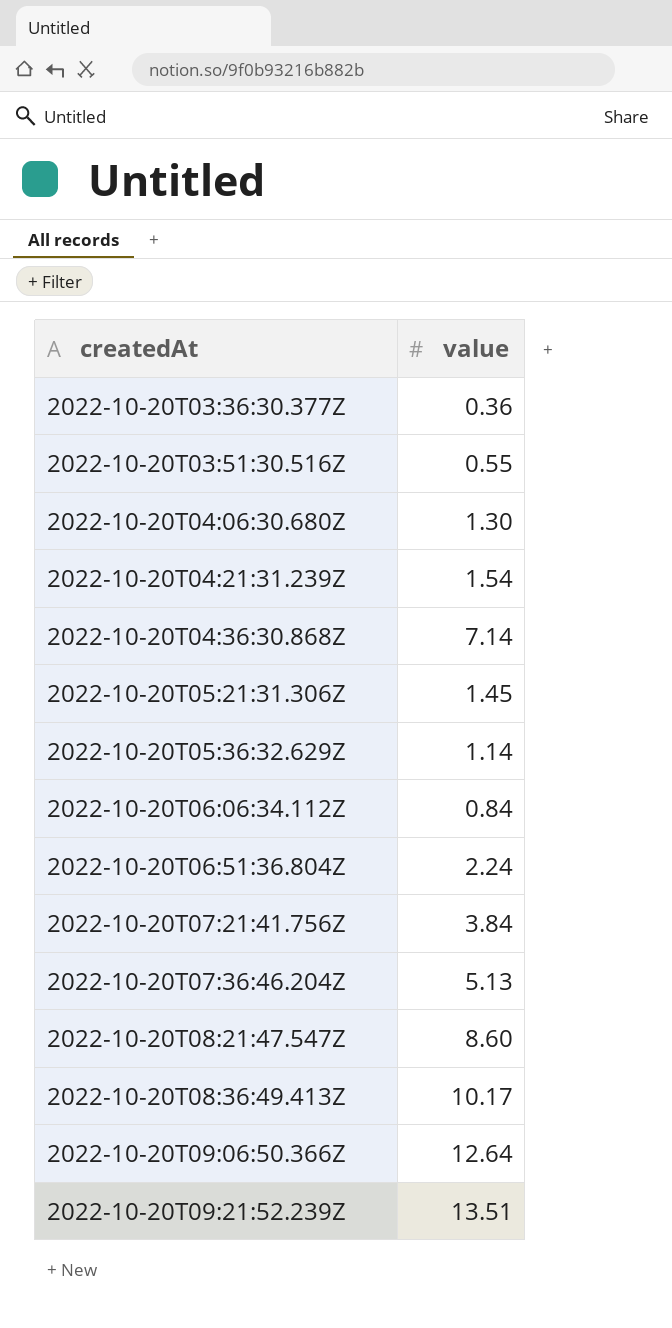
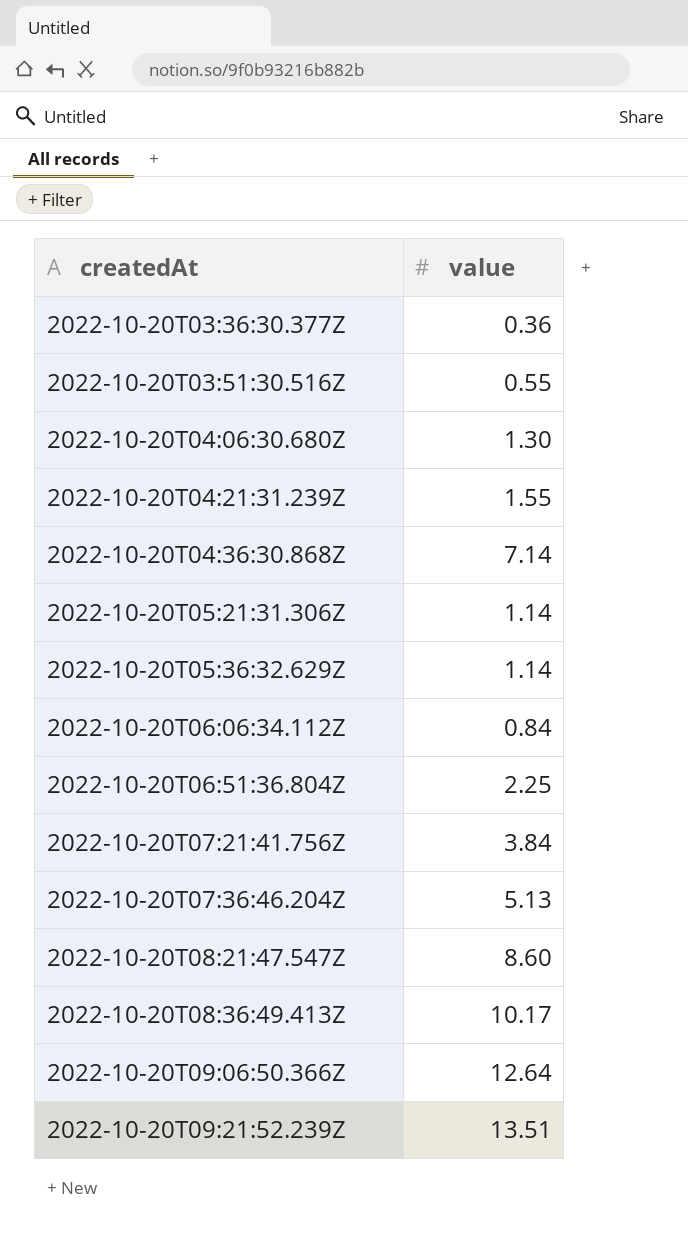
2022-10-20T04:21:31.239Z | value: 1.54 -> 1.55
2022-10-20T05:21:31.306Z | value: 1.45 -> 1.14
2022-10-20T06:51:36.804Z | value: 2.24 -> 2.25

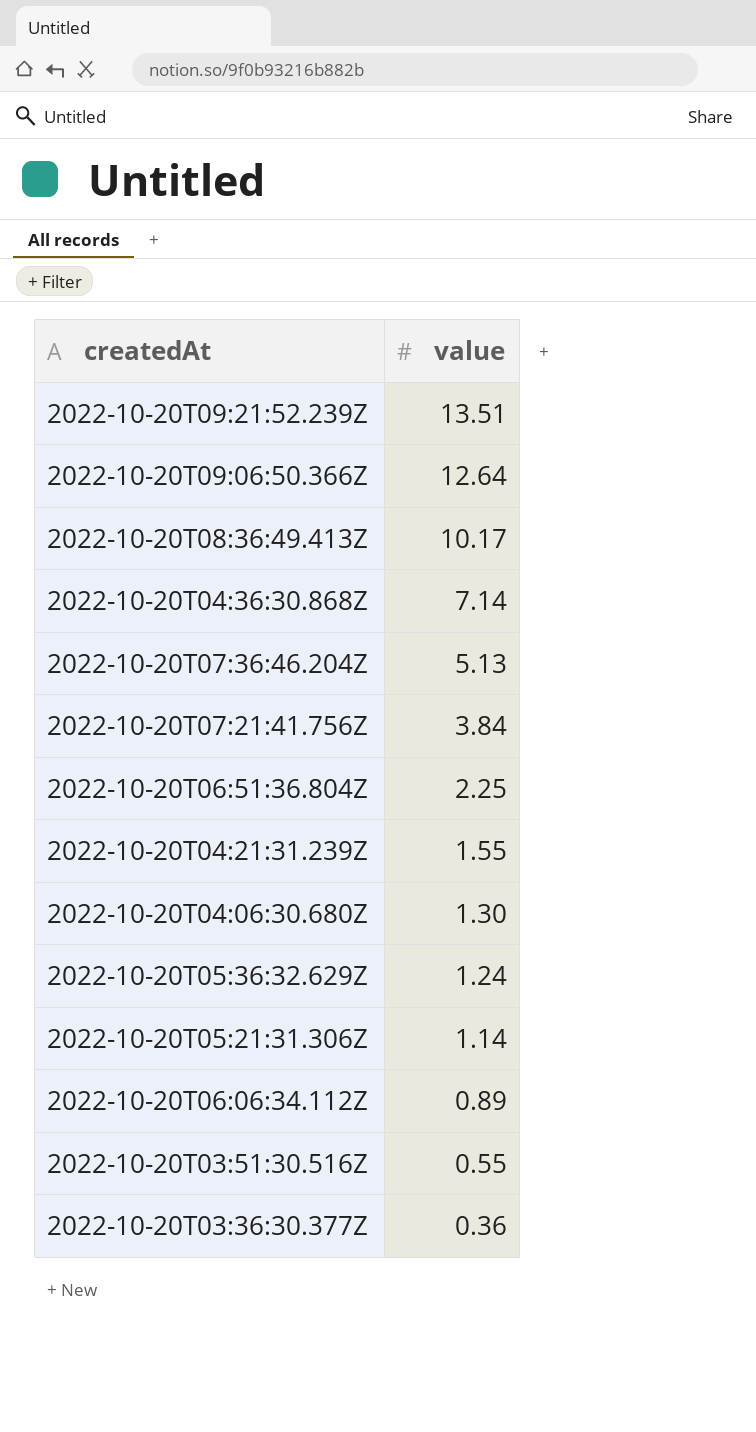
row order: createdAt ascending -> value descending
row 2022-10-20T08:21:47.547Z: 8.60 -> none
2022-10-20T05:36:32.629Z | value: 1.14 -> 1.24
2022-10-20T06:06:34.112Z | value: 0.84 -> 0.89

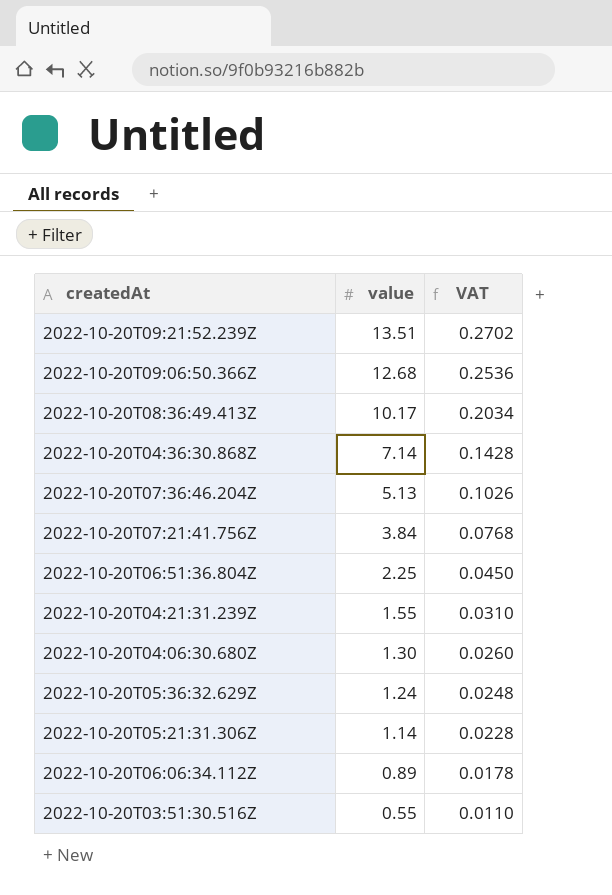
column VAT | formula: none -> [value] * 0.02
row 2022-10-20T03:36:30.377Z: 0.36 -> none
2022-10-20T09:06:50.366Z | value: 12.64 -> 12.68

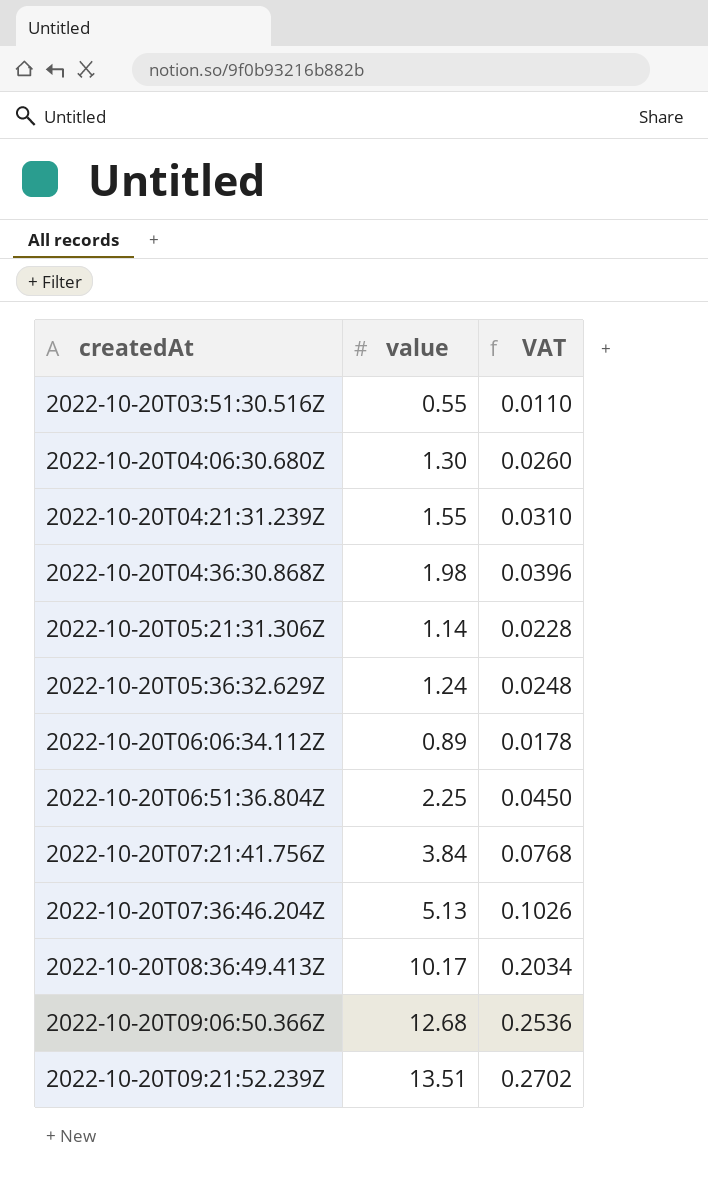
row order: value descending -> createdAt ascending
2022-10-20T04:36:30.868Z | value: 7.14 -> 1.98
2022-10-20T04:36:30.868Z | VAT: 0.1428 -> 0.0396

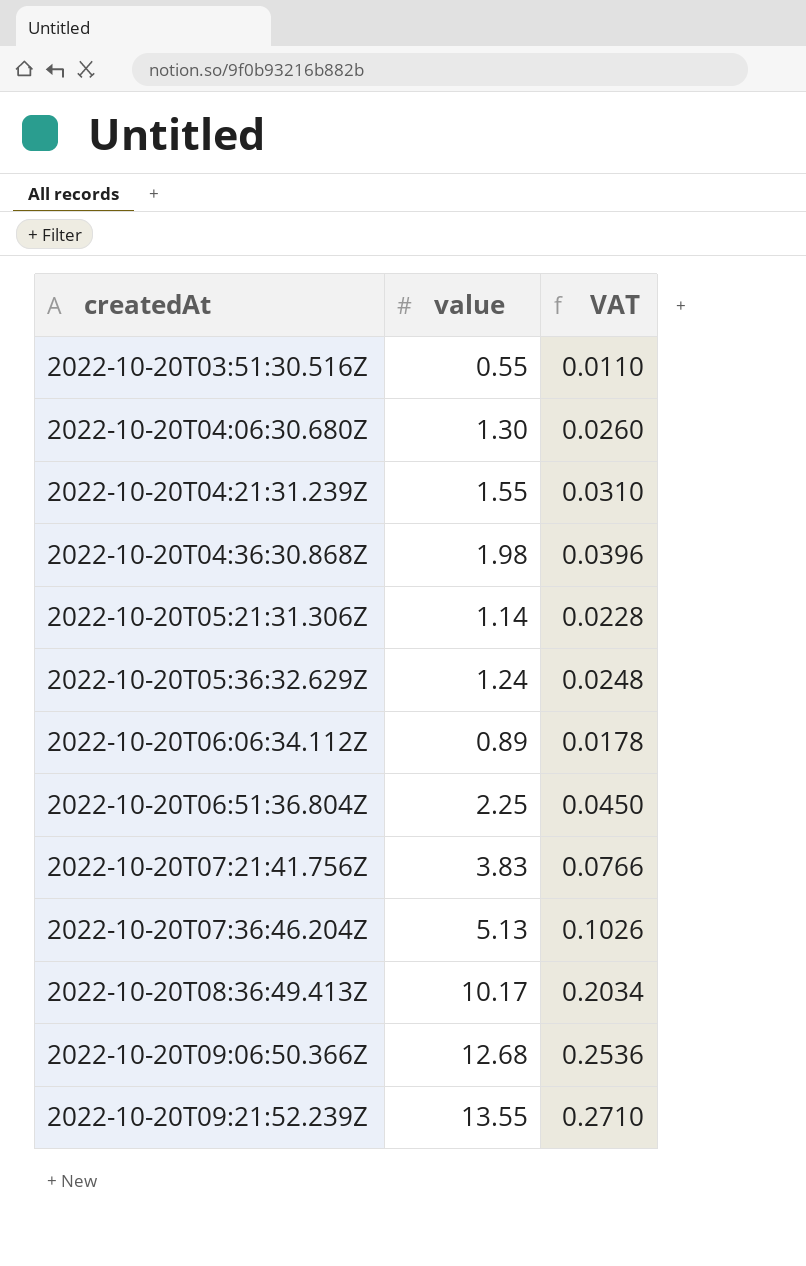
2022-10-20T07:21:41.756Z | value: 3.84 -> 3.83
2022-10-20T07:21:41.756Z | VAT: 0.0768 -> 0.0766
2022-10-20T09:21:52.239Z | value: 13.51 -> 13.55
2022-10-20T09:21:52.239Z | VAT: 0.2702 -> 0.2710

